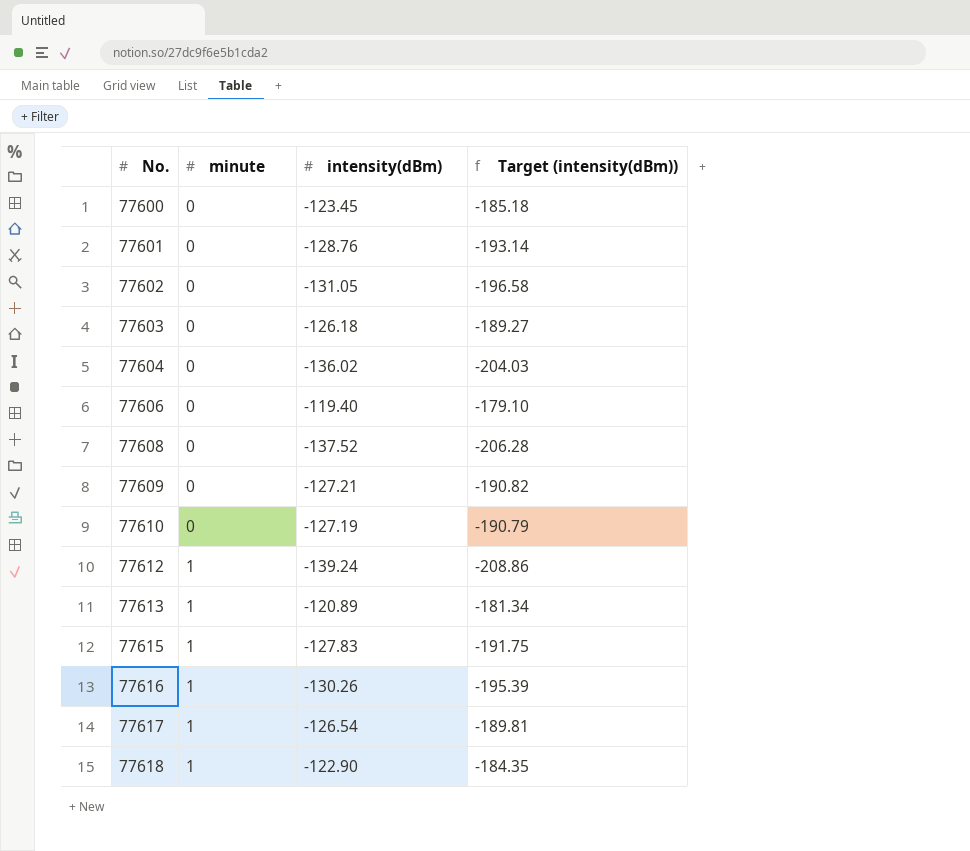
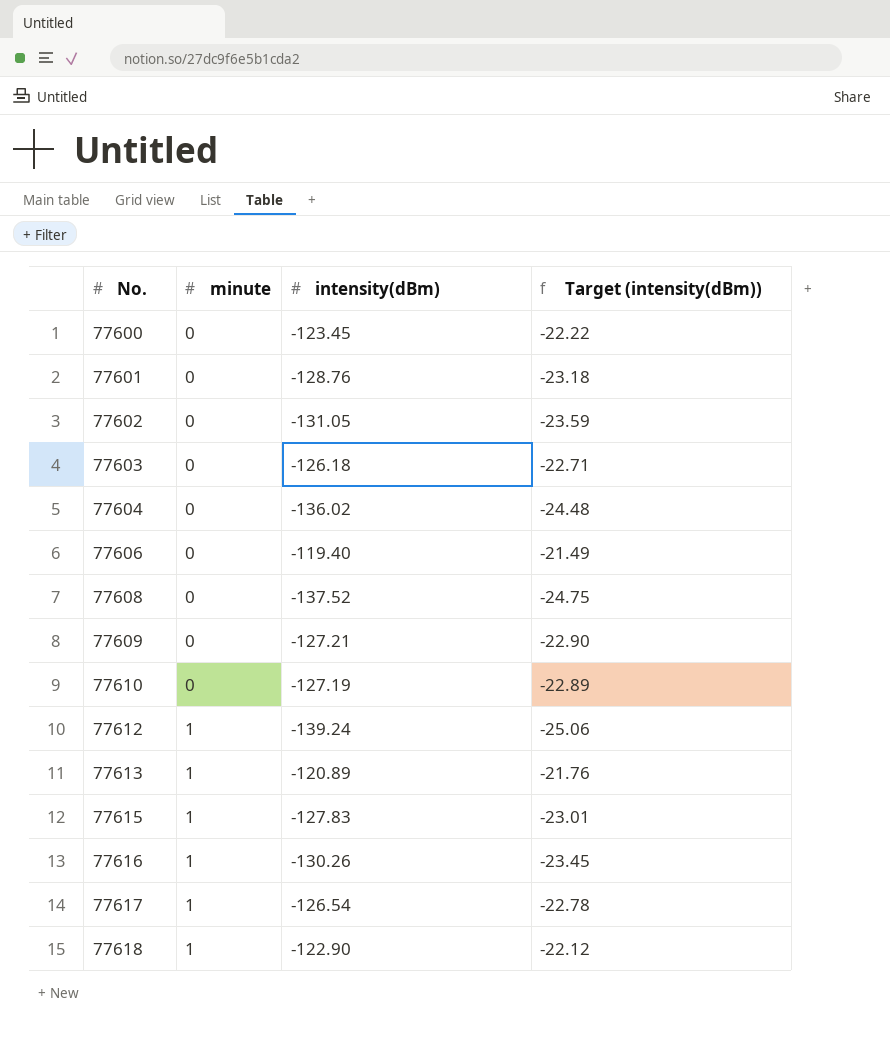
column Target (intensity(dBm)) | formula: [intensity(dBm)] * 1.5 -> [intensity(dBm)] * 0.18

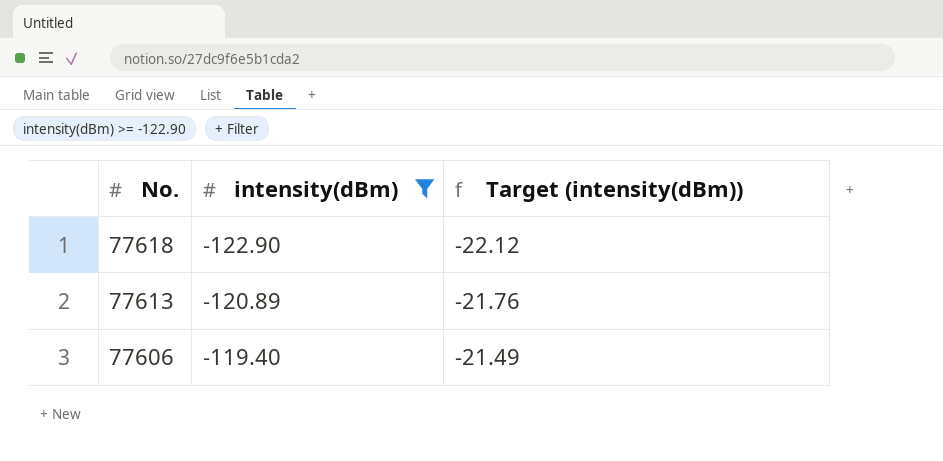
filter: none -> intensity(dBm) >= -122.90
row order: No. ascending -> No. descending
column minute | position: 2 -> none

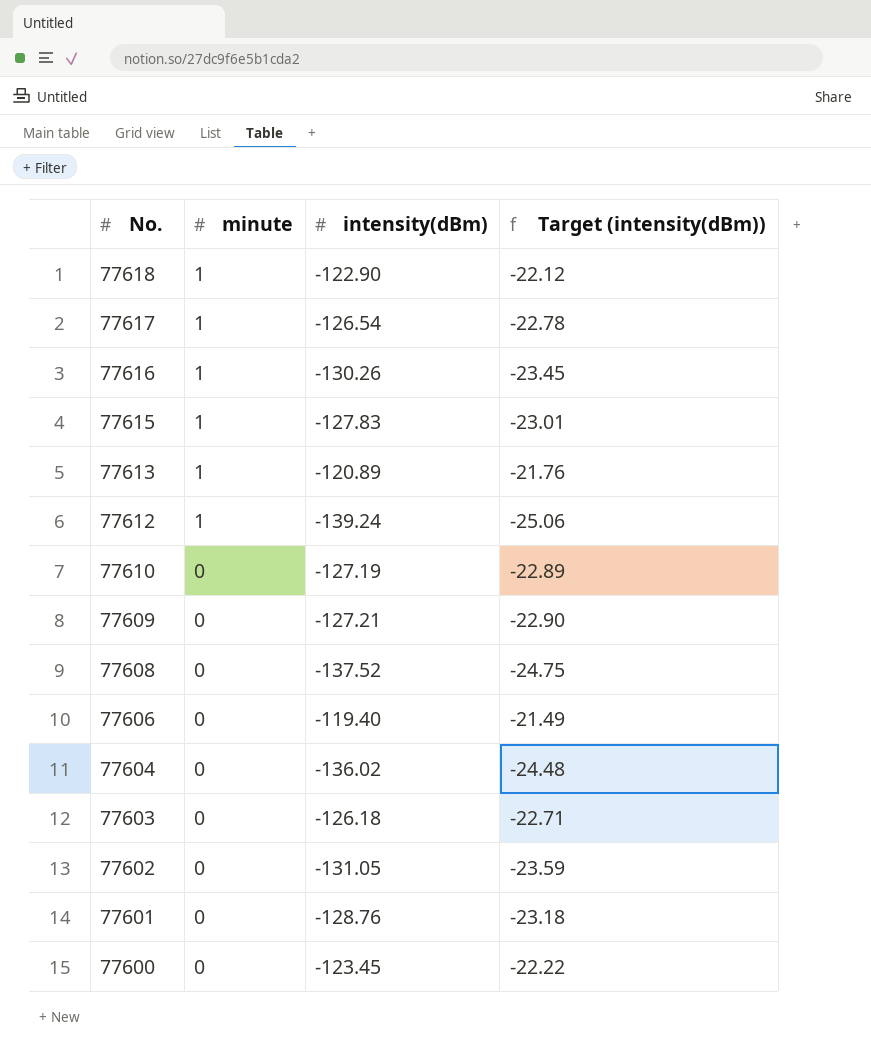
filter: intensity(dBm) >= -122.90 -> none
column minute | position: none -> 2

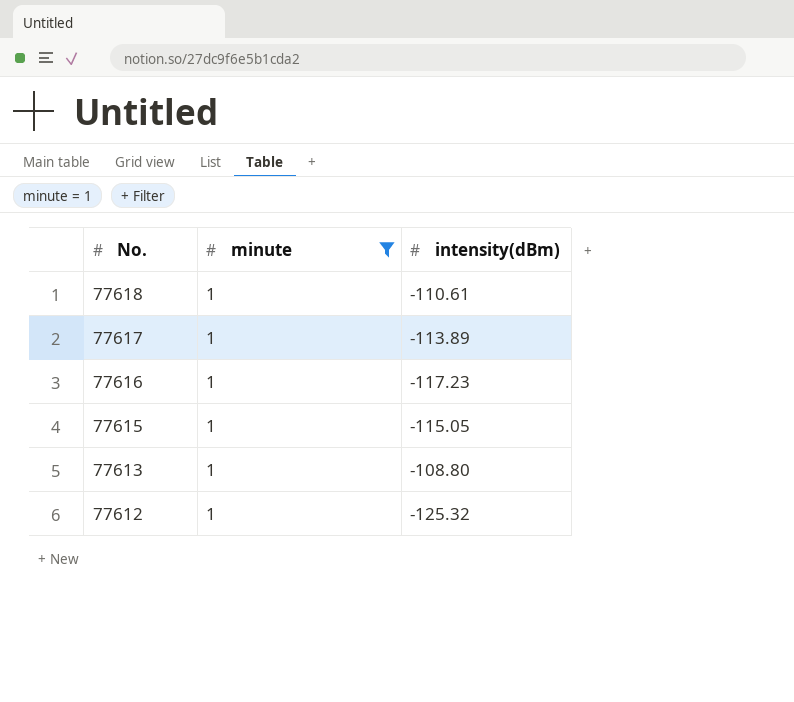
filter: none -> minute = 1
column Target (intensity(dBm)) | formula: [intensity(dBm)] * 0.18 -> none
77618 | intensity(dBm): -122.90 -> -110.61
77617 | intensity(dBm): -126.54 -> -113.89
77616 | intensity(dBm): -130.26 -> -117.23
77615 | intensity(dBm): -127.83 -> -115.05
77613 | intensity(dBm): -120.89 -> -108.80
77612 | intensity(dBm): -139.24 -> -125.32

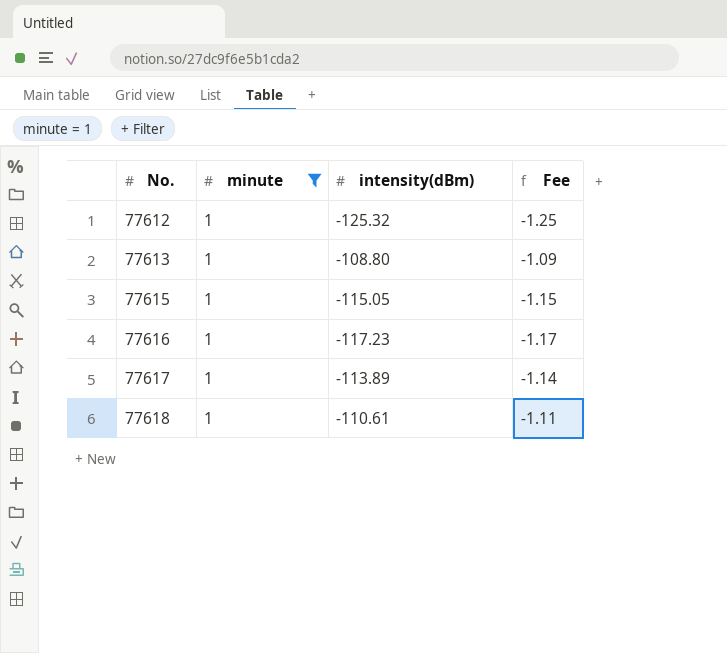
row order: No. descending -> No. ascending
column Fee | formula: none -> [intensity(dBm)] * 0.01

